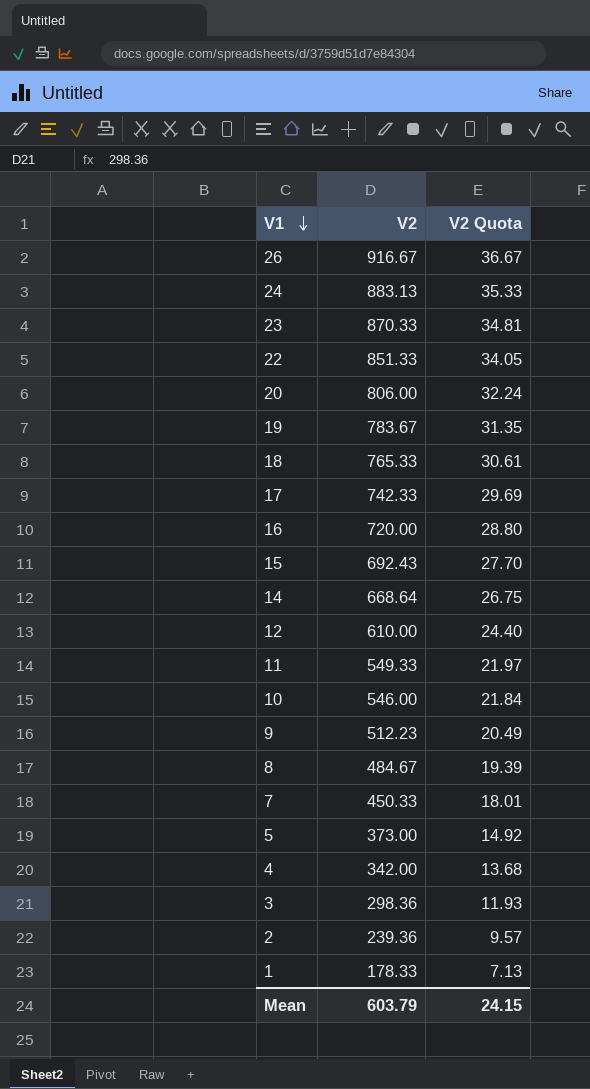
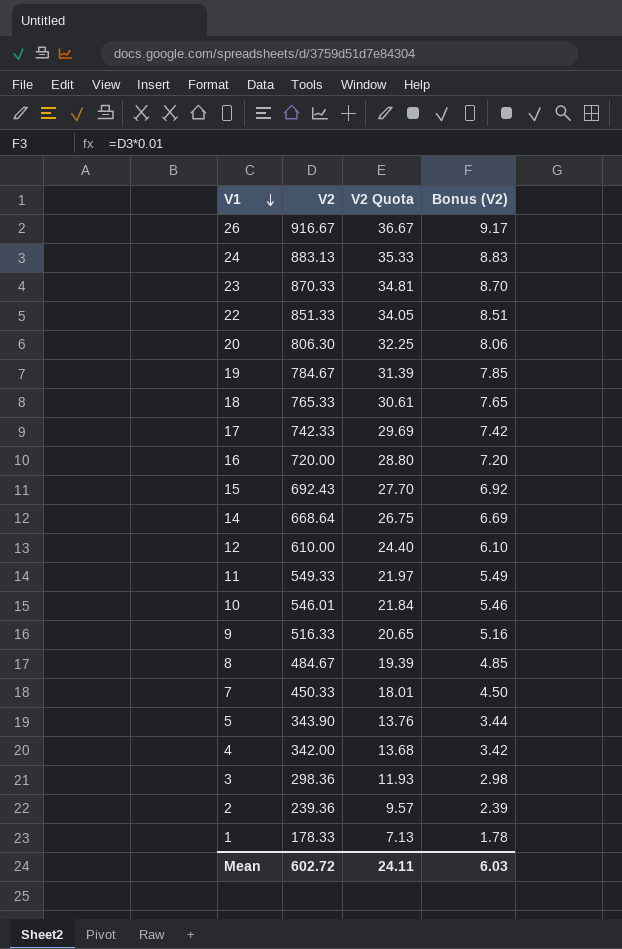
column Bonus (V2) | formula: none -> [V2] * 0.01
20 | V2: 806.00 -> 806.30
20 | V2 Quota: 32.24 -> 32.25
19 | V2: 783.67 -> 784.67
19 | V2 Quota: 31.35 -> 31.39
10 | V2: 546.00 -> 546.01
9 | V2: 512.23 -> 516.33
9 | V2 Quota: 20.49 -> 20.65
5 | V2: 373.00 -> 343.90
5 | V2 Quota: 14.92 -> 13.76
Mean | V2: 603.79 -> 602.72
Mean | V2 Quota: 24.15 -> 24.11

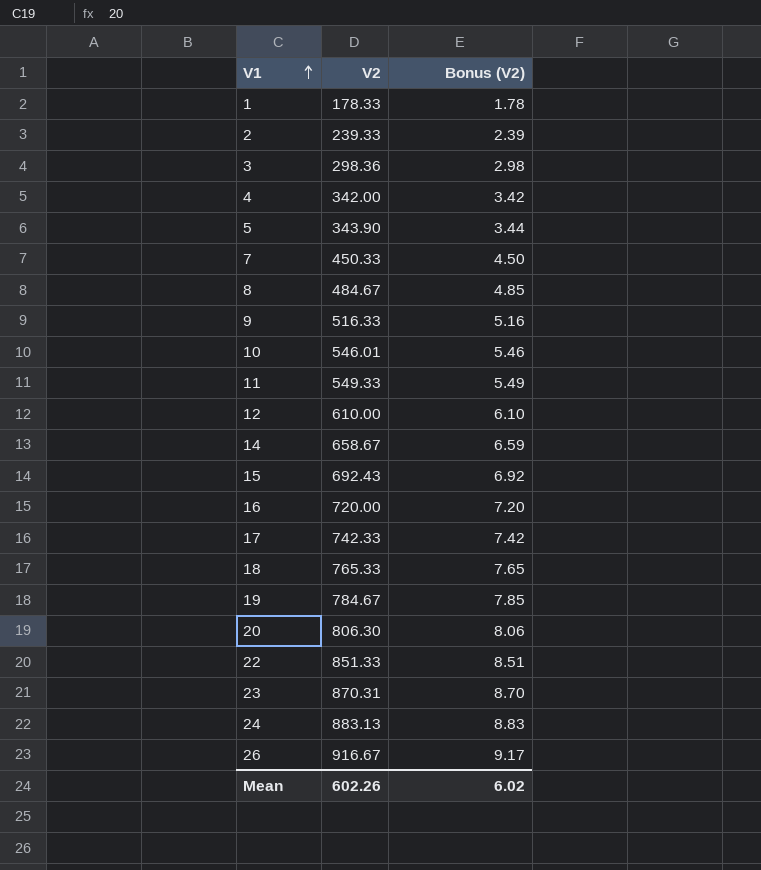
row order: V1 descending -> V1 ascending
column V2 Quota | formula: [V2] * 0.04 -> none
2 | V2: 239.36 -> 239.33
14 | V2: 668.64 -> 658.67
14 | Bonus (V2): 6.69 -> 6.59
23 | V2: 870.33 -> 870.31
Mean | V2: 602.72 -> 602.26
Mean | Bonus (V2): 6.03 -> 6.02

